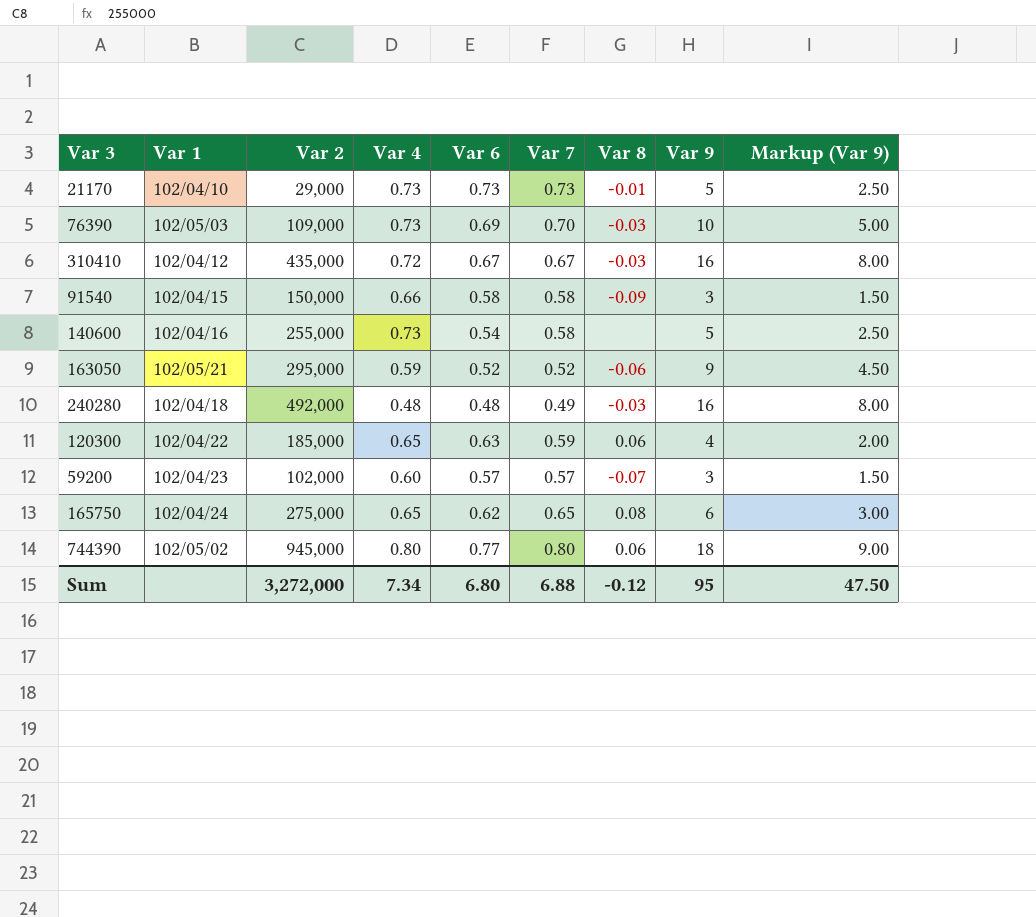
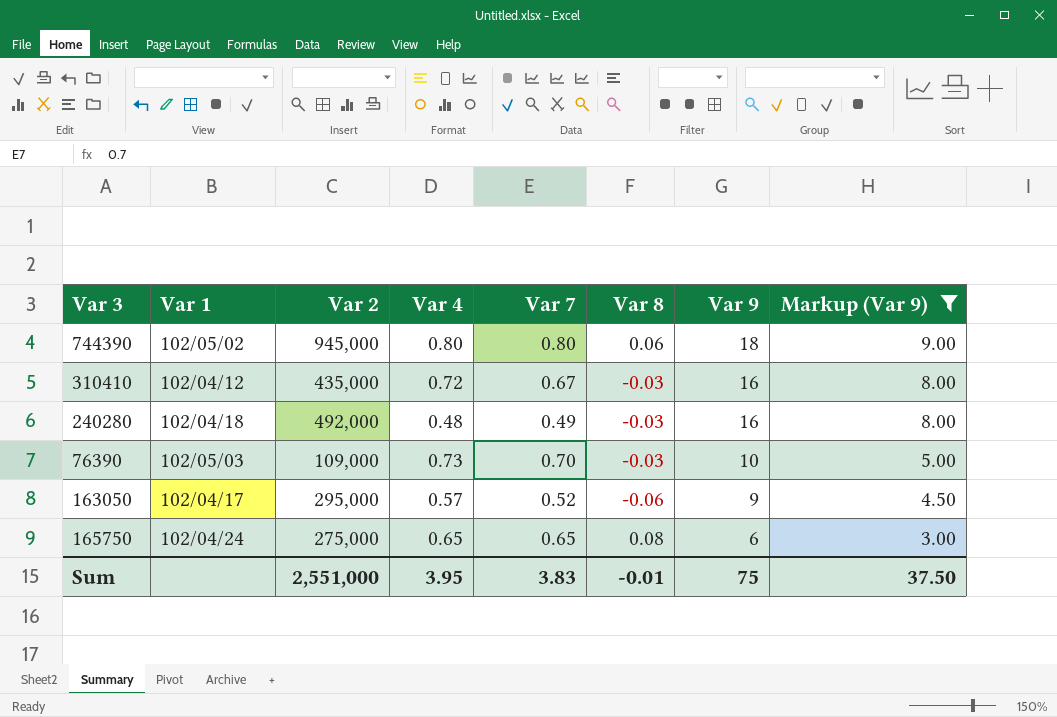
filter: none -> Markup (Var 9) >= 3.00
row order: none -> Var 9 descending
column Var 6 | position: 5 -> none
163050 | Var 1: 102/05/21 -> 102/04/17
163050 | Var 4: 0.59 -> 0.57
Sum | Var 2: 3,272,000 -> 2,551,000
Sum | Var 4: 7.34 -> 3.95
Sum | Var 7: 6.88 -> 3.83
Sum | Var 8: -0.12 -> -0.01
Sum | Var 9: 95 -> 75
Sum | Markup (Var 9): 47.50 -> 37.50

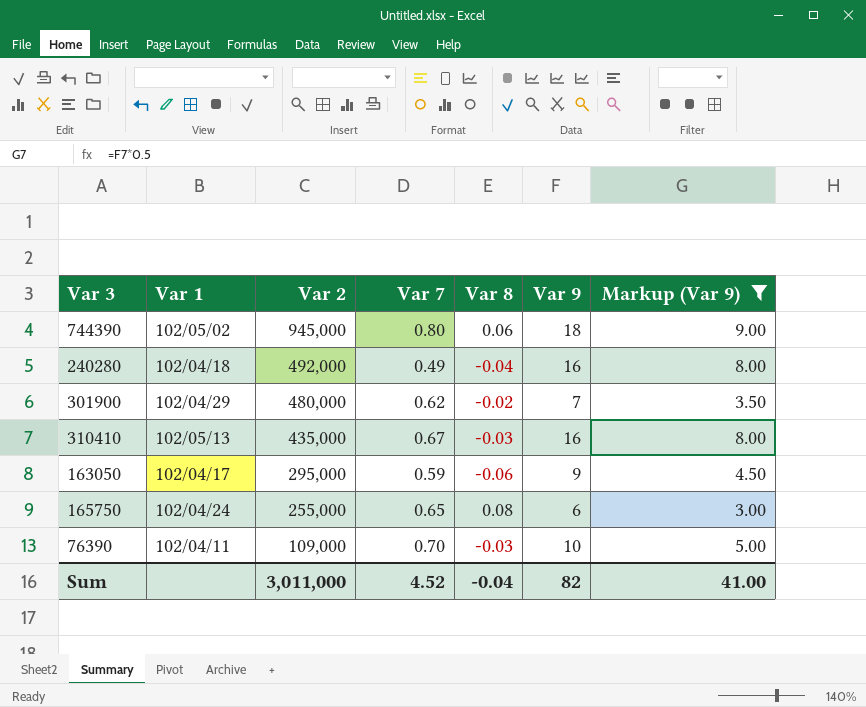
row order: Var 9 descending -> Var 2 descending
column Var 4 | position: 4 -> none
240280 | Var 8: -0.03 -> -0.04
row 301900: none -> 102/04/29 | 480,000 | 0.62 | -0.02 | 7 | 3.50
310410 | Var 1: 102/04/12 -> 102/05/13
163050 | Var 7: 0.52 -> 0.59
165750 | Var 2: 275,000 -> 255,000
76390 | Var 1: 102/05/03 -> 102/04/11
Sum | Var 2: 2,551,000 -> 3,011,000
Sum | Var 7: 3.83 -> 4.52
Sum | Var 8: -0.01 -> -0.04
Sum | Var 9: 75 -> 82
Sum | Markup (Var 9): 37.50 -> 41.00

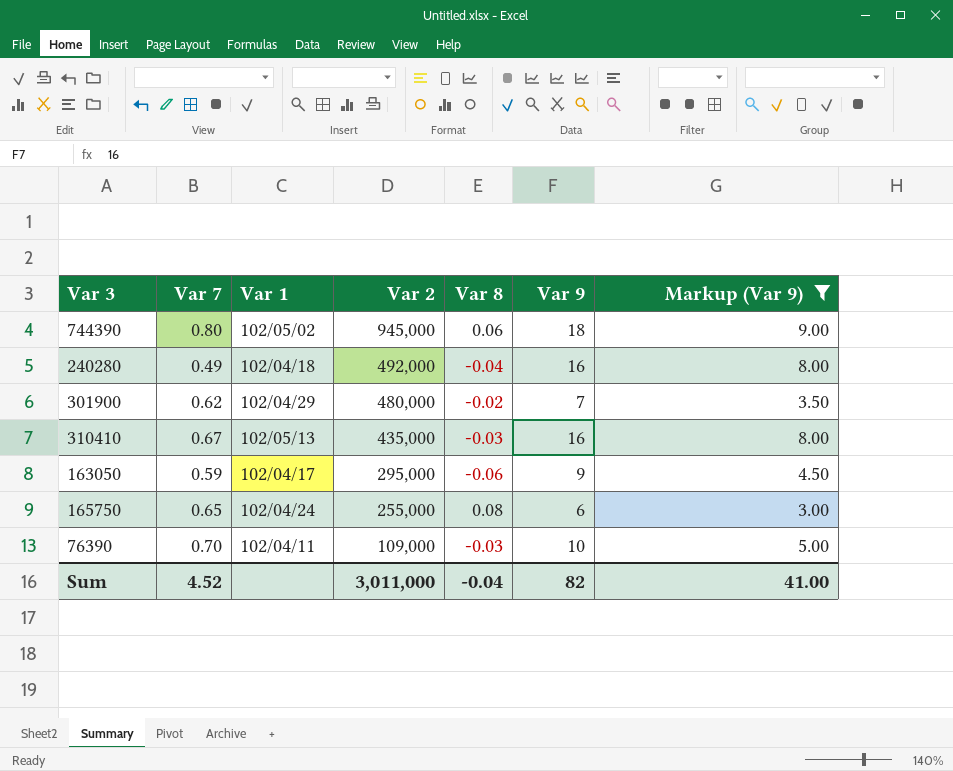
column Var 7 | position: 4 -> 2

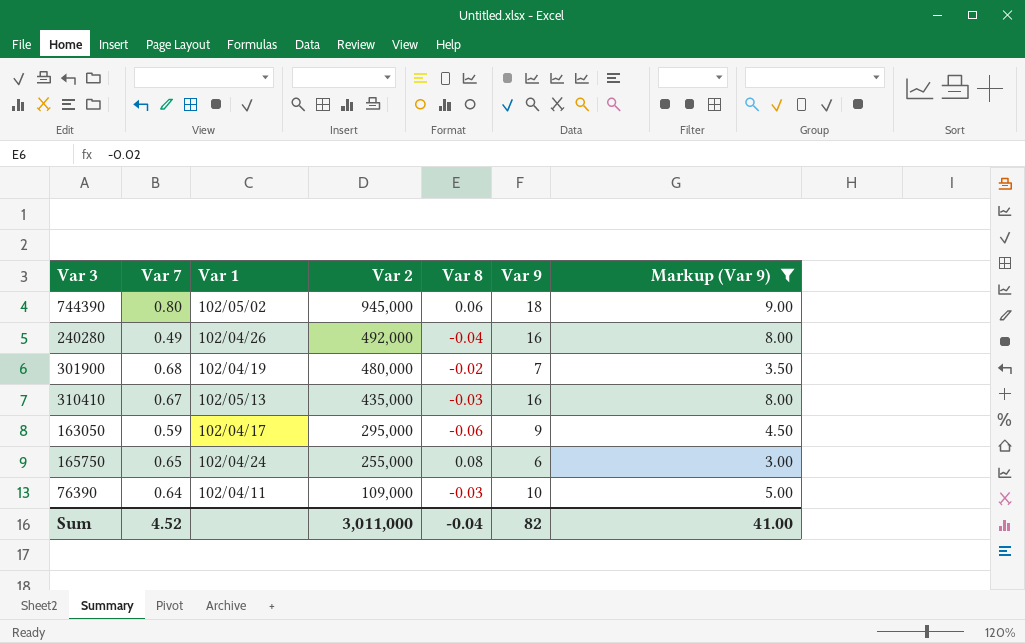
240280 | Var 1: 102/04/18 -> 102/04/26
301900 | Var 7: 0.62 -> 0.68
301900 | Var 1: 102/04/29 -> 102/04/19
76390 | Var 7: 0.70 -> 0.64

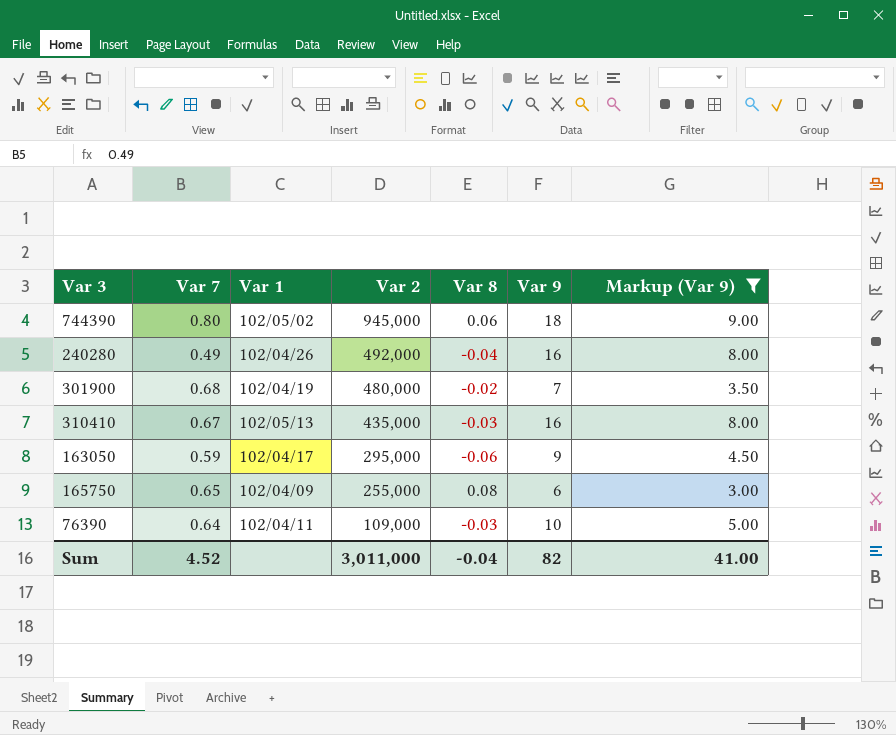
165750 | Var 1: 102/04/24 -> 102/04/09

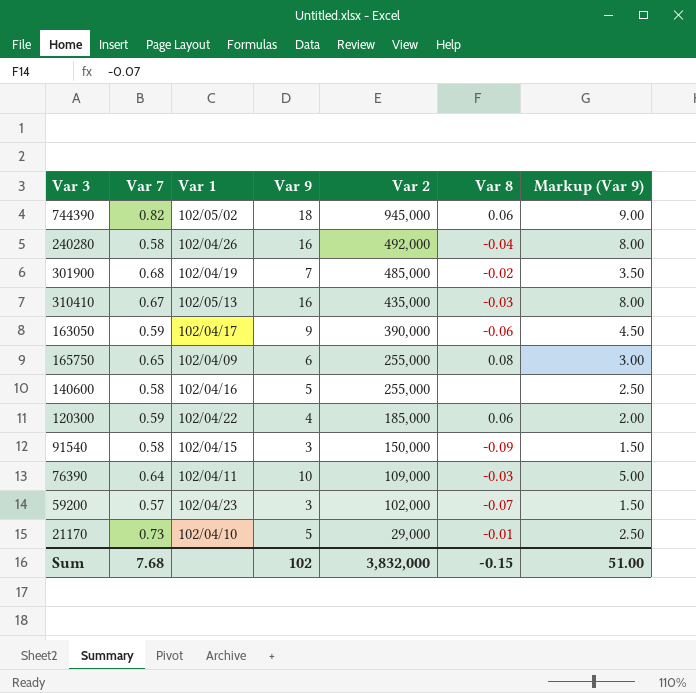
filter: Markup (Var 9) >= 3.00 -> none
column Var 9 | position: 6 -> 4
744390 | Var 7: 0.80 -> 0.82
240280 | Var 7: 0.49 -> 0.58
301900 | Var 2: 480,000 -> 485,000
163050 | Var 2: 295,000 -> 390,000
Sum | Var 7: 4.52 -> 7.68
Sum | Var 9: 82 -> 102
Sum | Var 2: 3,011,000 -> 3,832,000
Sum | Var 8: -0.04 -> -0.15
Sum | Markup (Var 9): 41.00 -> 51.00

